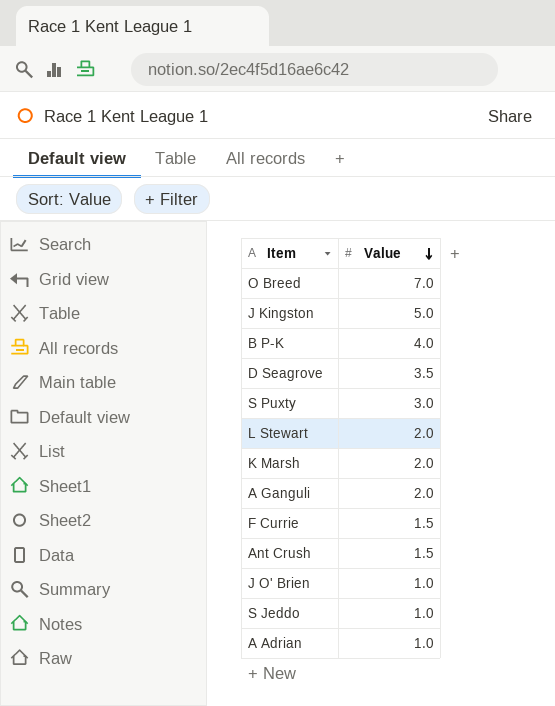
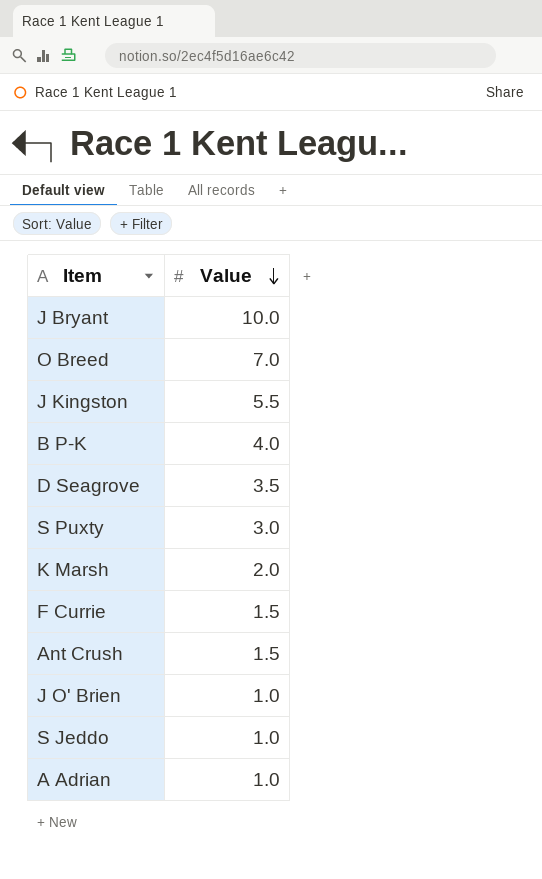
row L Stewart: 2.0 -> none
row A Ganguli: 2.0 -> none
row J Bryant: none -> 10.0
J Kingston | Value: 5.0 -> 5.5

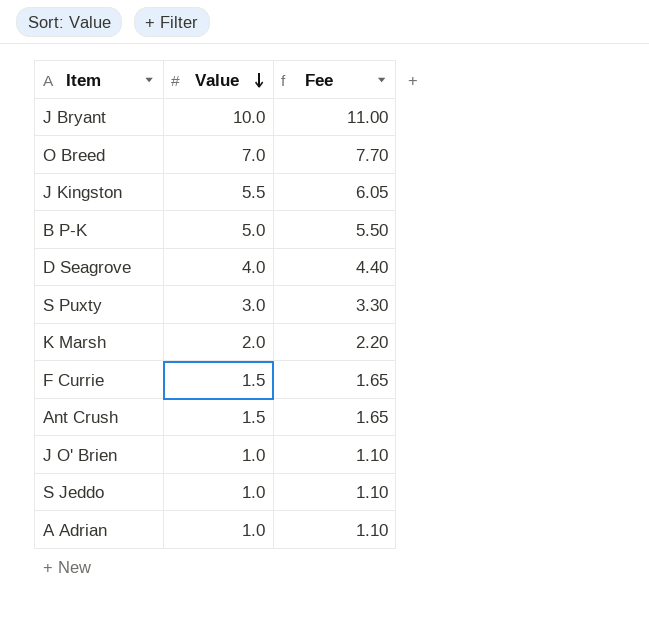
column Fee | formula: none -> [Value] * 1.1
B P-K | Value: 4.0 -> 5.0
D Seagrove | Value: 3.5 -> 4.0

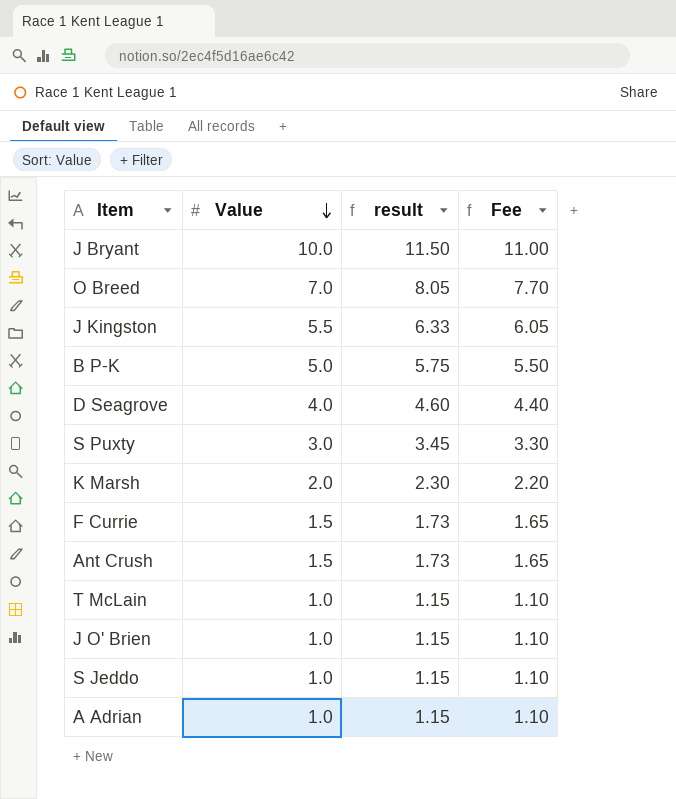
column result | formula: none -> [Value] * 1.15
row T McLain: none -> 1.0 | 1.15 | 1.10

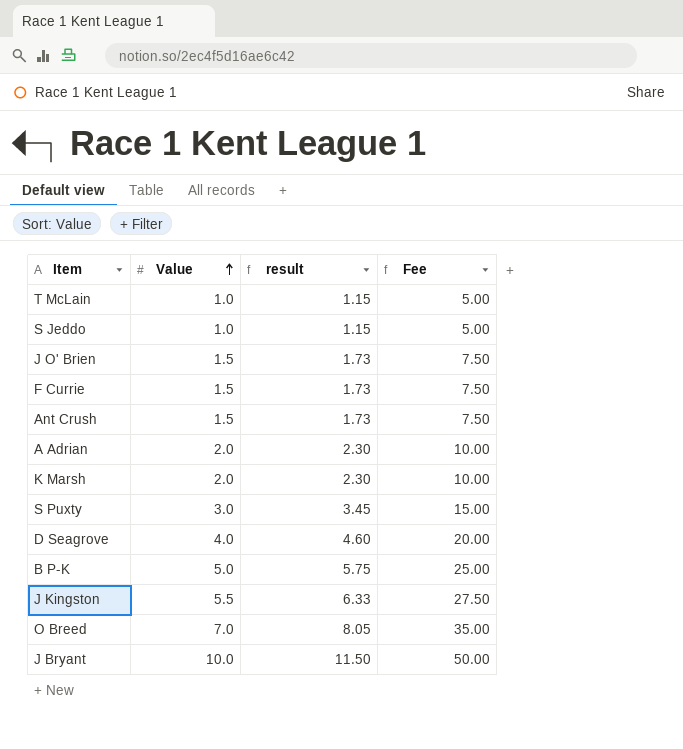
row order: Value descending -> Value ascending
column Fee | formula: [Value] * 1.1 -> [Value] * 5
J O' Brien | Value: 1.0 -> 1.5
J O' Brien | result: 1.15 -> 1.73
A Adrian | Value: 1.0 -> 2.0
A Adrian | result: 1.15 -> 2.30

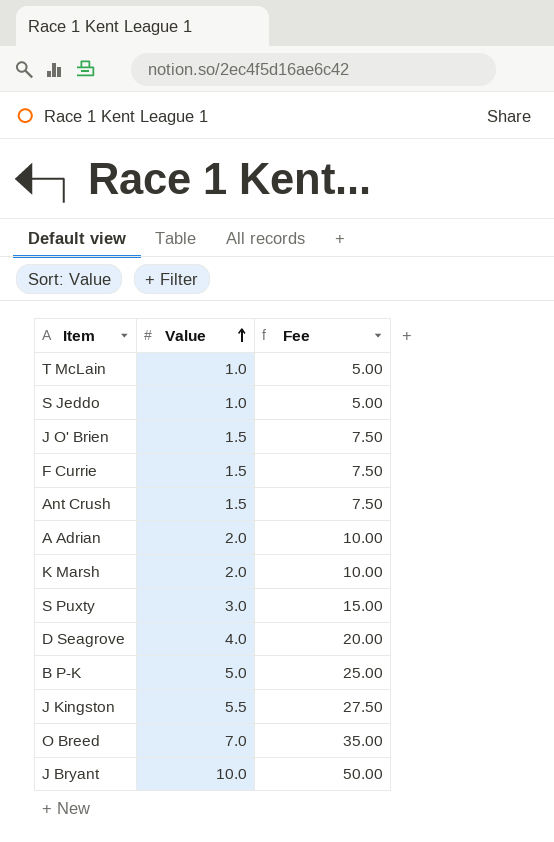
column result | formula: [Value] * 1.15 -> none

